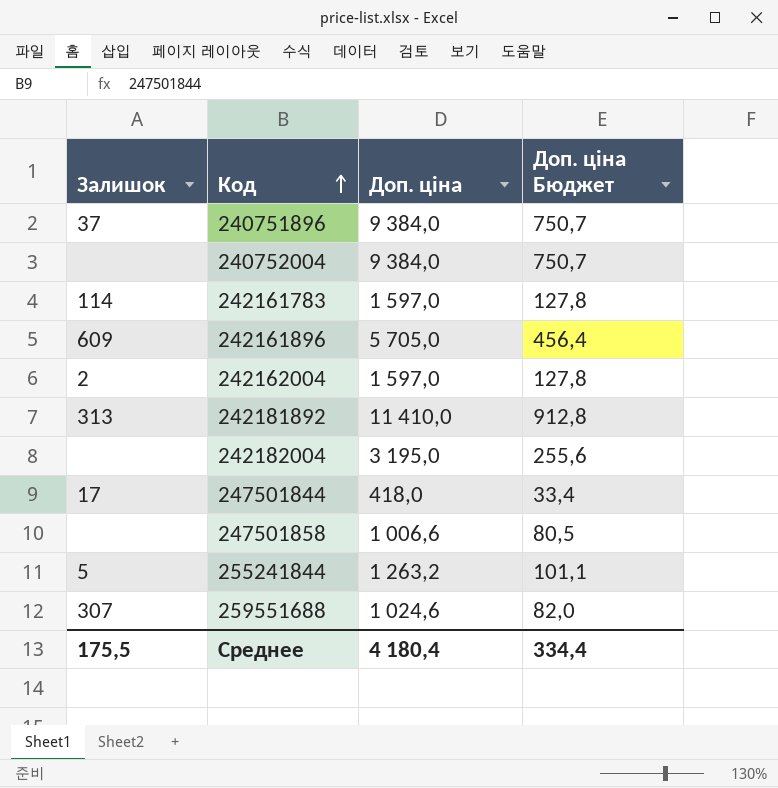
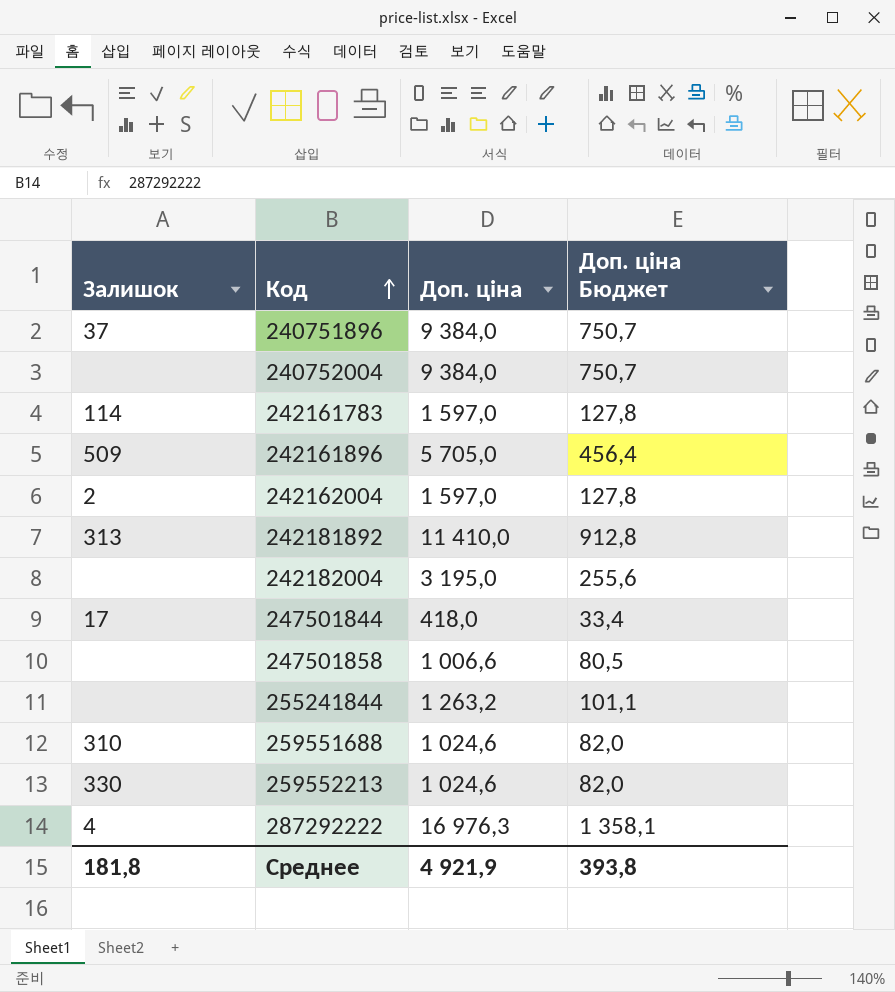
242161896 | Залишок: 609 -> 509
255241844 | Залишок: 5 -> none
259551688 | Залишок: 307 -> 310
row 259552213: none -> 330 | 1 024,6 | 82,0
row 287292222: none -> 4 | 16 976,3 | 1 358,1
Среднее | Залишок: 175,5 -> 181,8
Среднее | Доп. ціна: 4 180,4 -> 4 921,9
Среднее | Доп. ціна Бюджет: 334,4 -> 393,8

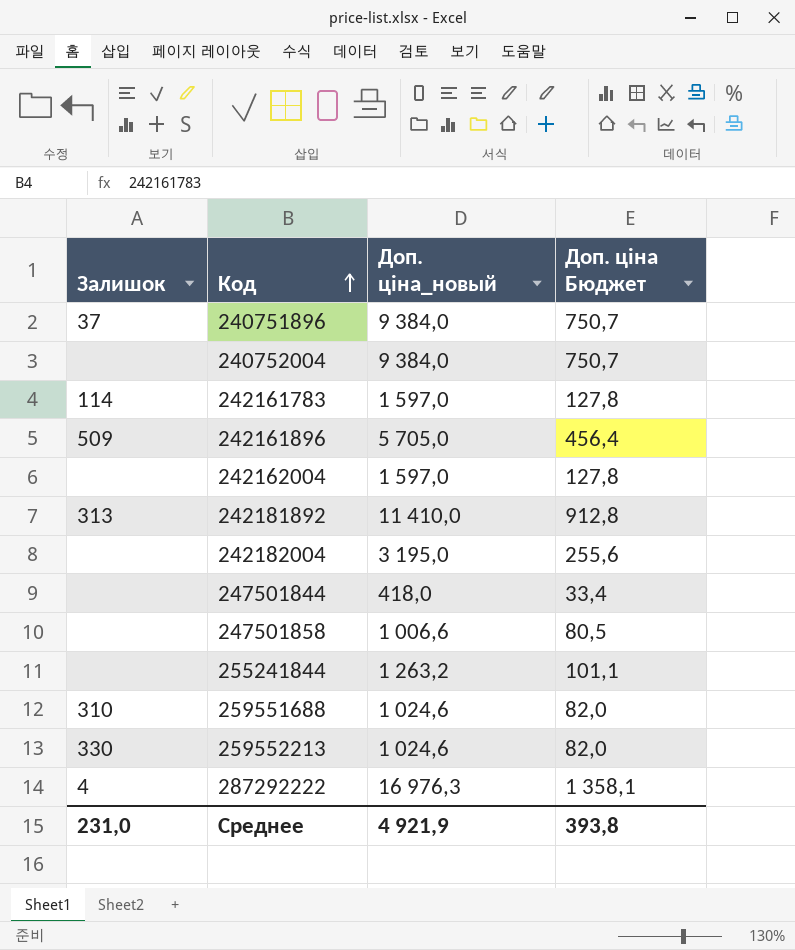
column name: Доп. ціна -> Доп. ціна_новый
242162004 | Залишок: 2 -> none
247501844 | Залишок: 17 -> none
Среднее | Залишок: 181,8 -> 231,0

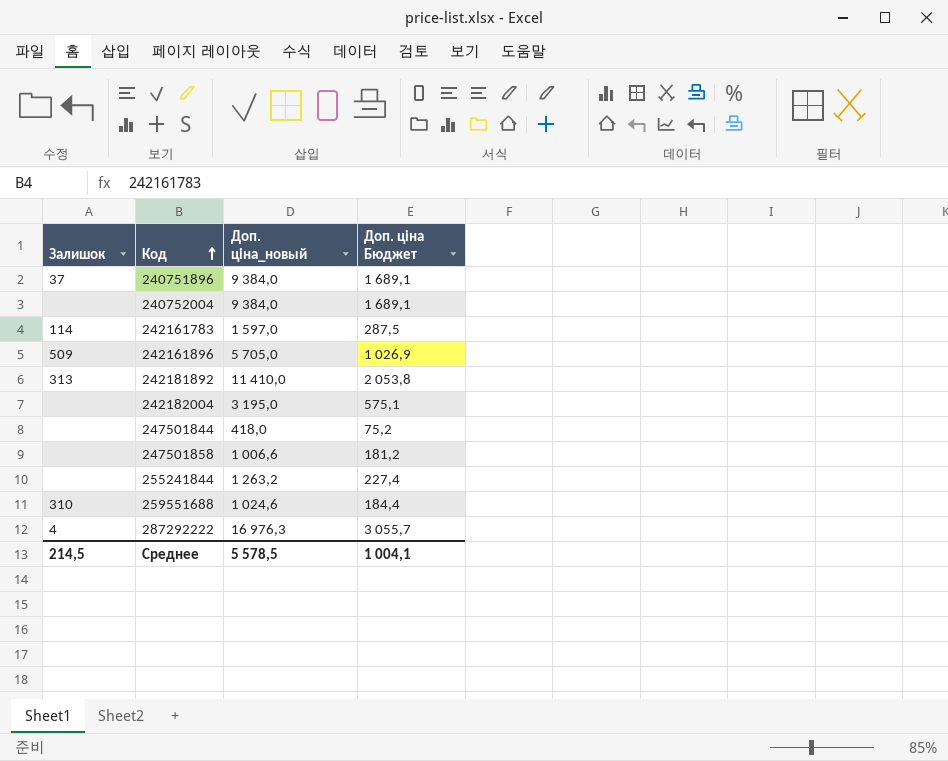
column Доп. ціна Бюджет | formula: [Доп. ціна_новый] * 0,08 -> [Доп. ціна_новый] * 0,18
row 242162004: none | 1 597,0 | 127,8 -> none
row 259552213: 330 | 1 024,6 | 82,0 -> none
Среднее | Залишок: 231,0 -> 214,5
Среднее | Доп. ціна_новый: 4 921,9 -> 5 578,5
Среднее | Доп. ціна Бюджет: 393,8 -> 1 004,1

